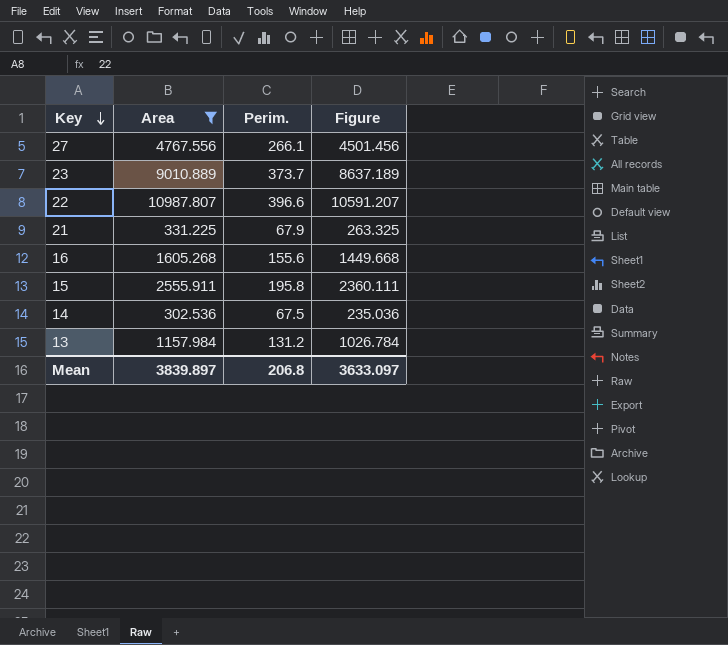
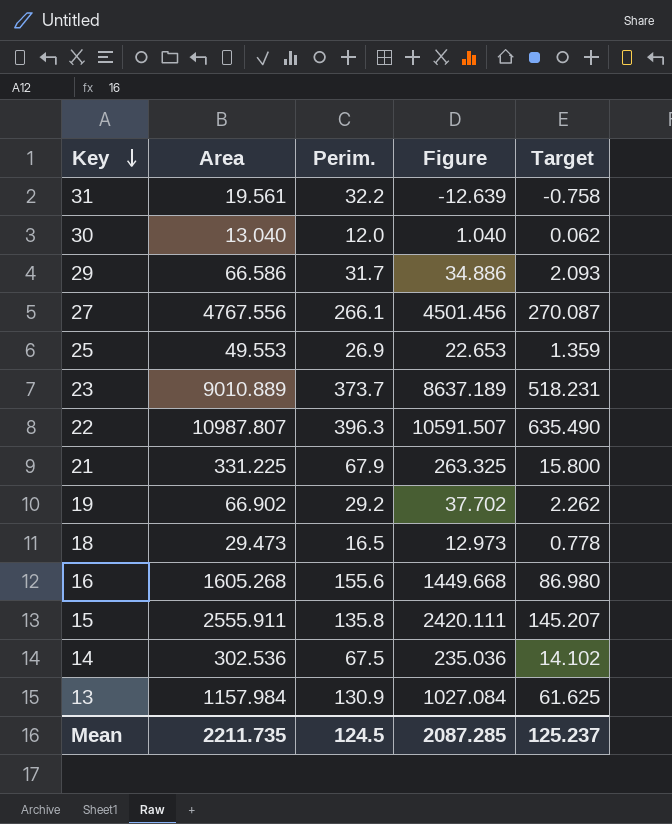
filter: Area >= 302.536 -> none
column Target | formula: none -> [Figure] * 0.06
22 | Perim.: 396.6 -> 396.3
22 | Figure: 10591.207 -> 10591.507
15 | Perim.: 195.8 -> 135.8
15 | Figure: 2360.111 -> 2420.111
13 | Perim.: 131.2 -> 130.9
13 | Figure: 1026.784 -> 1027.084
Mean | Area: 3839.897 -> 2211.735
Mean | Perim.: 206.8 -> 124.5
Mean | Figure: 3633.097 -> 2087.285

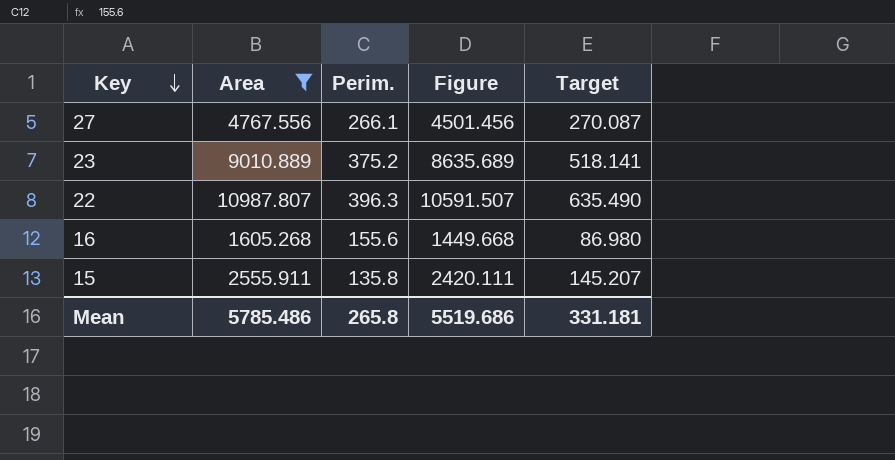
filter: none -> Area >= 1605.268
23 | Perim.: 373.7 -> 375.2
23 | Figure: 8637.189 -> 8635.689
23 | Target: 518.231 -> 518.141
Mean | Area: 2211.735 -> 5785.486
Mean | Perim.: 124.5 -> 265.8
Mean | Figure: 2087.285 -> 5519.686
Mean | Target: 125.237 -> 331.181

